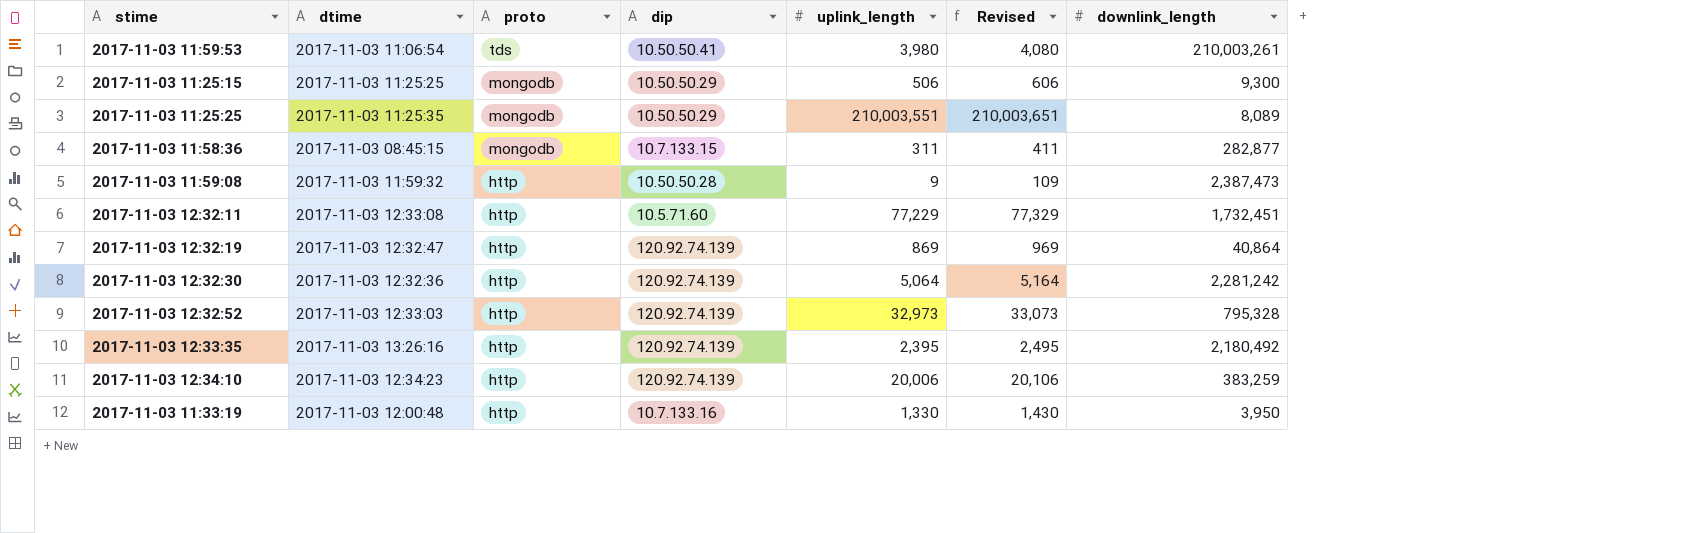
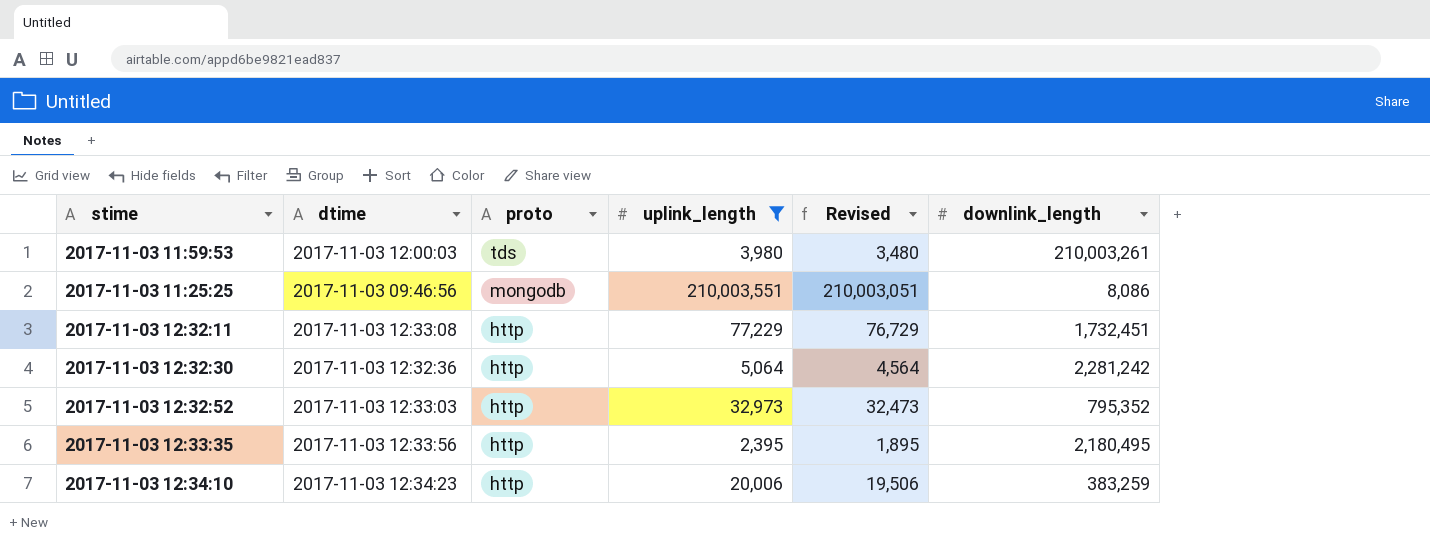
filter: none -> uplink_length >= 2,395
column dip | position: 4 -> none
column Revised | formula: [uplink_length] + 100 -> [uplink_length] - 500
2017-11-03 11:59:53 | dtime: 2017-11-03 11:06:54 -> 2017-11-03 12:00:03
2017-11-03 11:25:25 | dtime: 2017-11-03 11:25:35 -> 2017-11-03 09:46:56
2017-11-03 11:25:25 | downlink_length: 8,089 -> 8,086
2017-11-03 12:32:52 | downlink_length: 795,328 -> 795,352
2017-11-03 12:33:35 | dtime: 2017-11-03 13:26:16 -> 2017-11-03 12:33:56
2017-11-03 12:33:35 | downlink_length: 2,180,492 -> 2,180,495

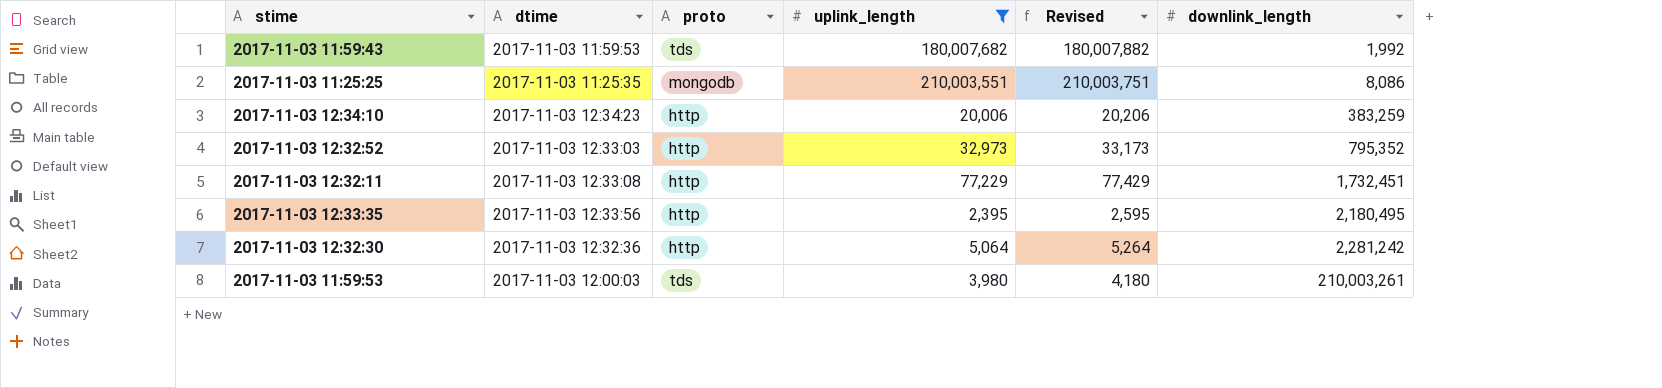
row order: proto descending -> downlink_length ascending
column Revised | formula: [uplink_length] - 500 -> [uplink_length] + 200
row 2017-11-03 11:59:43: none -> 2017-11-03 11:59:53 | tds | 180,007,682 | 180,007,882 | 1,992
2017-11-03 11:25:25 | dtime: 2017-11-03 09:46:56 -> 2017-11-03 11:25:35

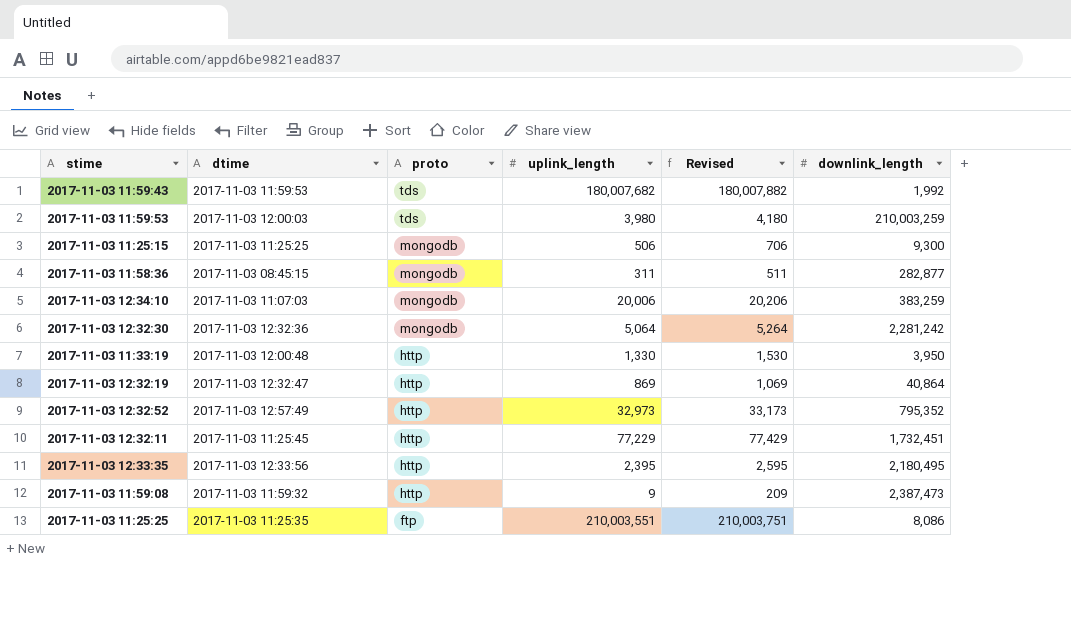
filter: uplink_length >= 2,395 -> none
row order: downlink_length ascending -> proto descending
2017-11-03 11:59:53 | downlink_length: 210,003,261 -> 210,003,259
2017-11-03 12:34:10 | dtime: 2017-11-03 12:34:23 -> 2017-11-03 11:07:03
2017-11-03 12:34:10 | proto: http -> mongodb
2017-11-03 12:32:30 | proto: http -> mongodb
2017-11-03 12:32:52 | dtime: 2017-11-03 12:33:03 -> 2017-11-03 12:57:49
2017-11-03 12:32:11 | dtime: 2017-11-03 12:33:08 -> 2017-11-03 11:25:45
2017-11-03 11:25:25 | proto: mongodb -> ftp

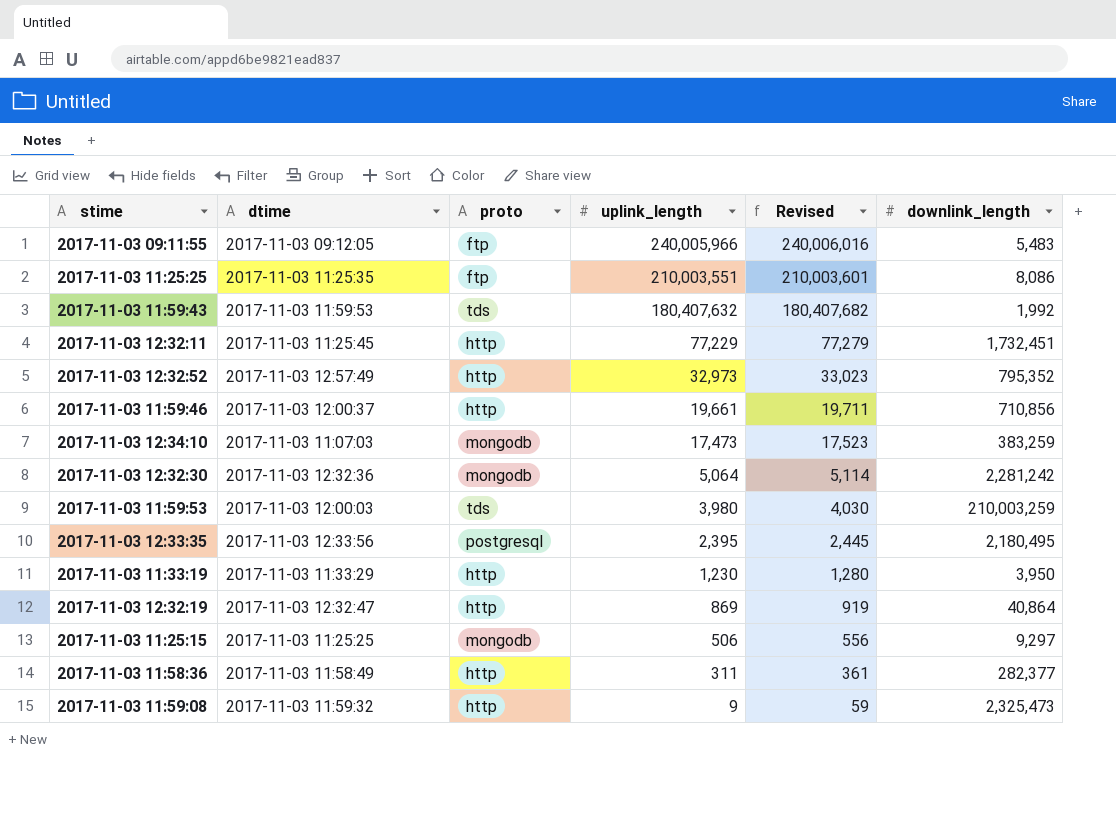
row order: proto descending -> uplink_length descending
column Revised | formula: [uplink_length] + 200 -> [uplink_length] + 50
row 2017-11-03 09:11:55: none -> 2017-11-03 09:12:05 | ftp | 240,005,966 | 240,006,016 | 5,483
2017-11-03 11:59:43 | uplink_length: 180,007,682 -> 180,407,632
row 2017-11-03 11:59:46: none -> 2017-11-03 12:00:37 | http | 19,661 | 19,711 | 710,856
2017-11-03 12:34:10 | uplink_length: 20,006 -> 17,473
2017-11-03 12:33:35 | proto: http -> postgresql
2017-11-03 11:33:19 | dtime: 2017-11-03 12:00:48 -> 2017-11-03 11:33:29
2017-11-03 11:33:19 | uplink_length: 1,330 -> 1,230
2017-11-03 11:25:15 | downlink_length: 9,300 -> 9,297
2017-11-03 11:58:36 | dtime: 2017-11-03 08:45:15 -> 2017-11-03 11:58:49
2017-11-03 11:58:36 | proto: mongodb -> http
2017-11-03 11:58:36 | downlink_length: 282,877 -> 282,377
2017-11-03 11:59:08 | downlink_length: 2,387,473 -> 2,325,473

